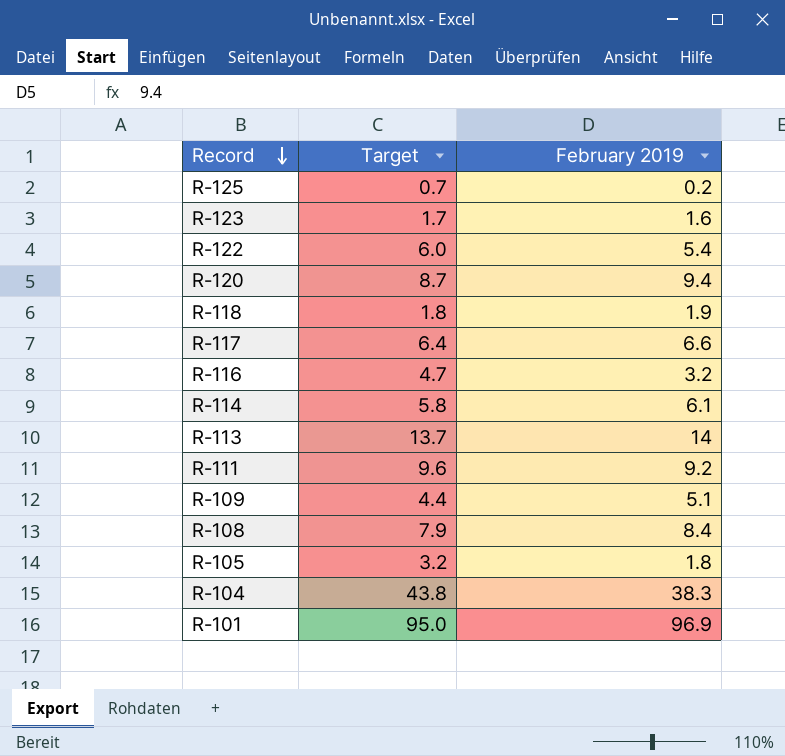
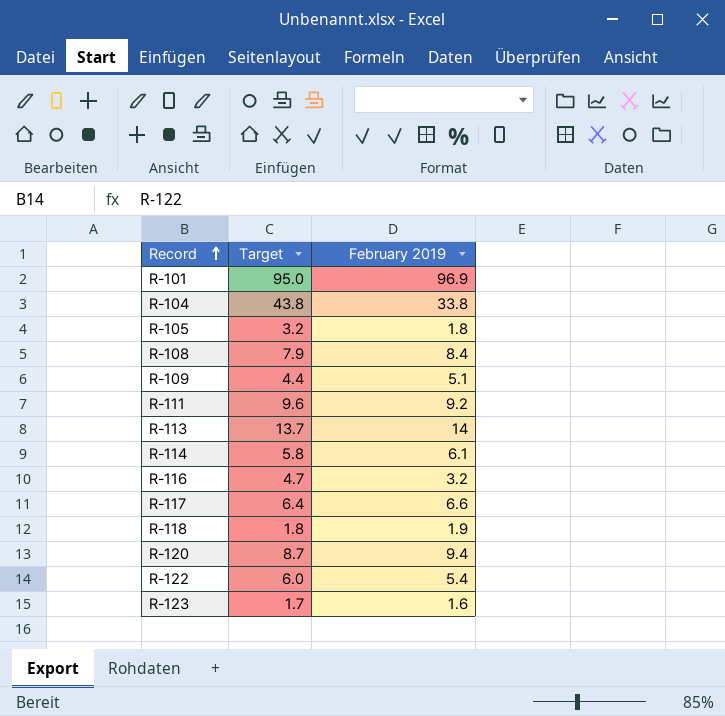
row order: Record descending -> Record ascending
row R-125: 0.7 | 0.2 -> none
R-104 | February 2019: 38.3 -> 33.8

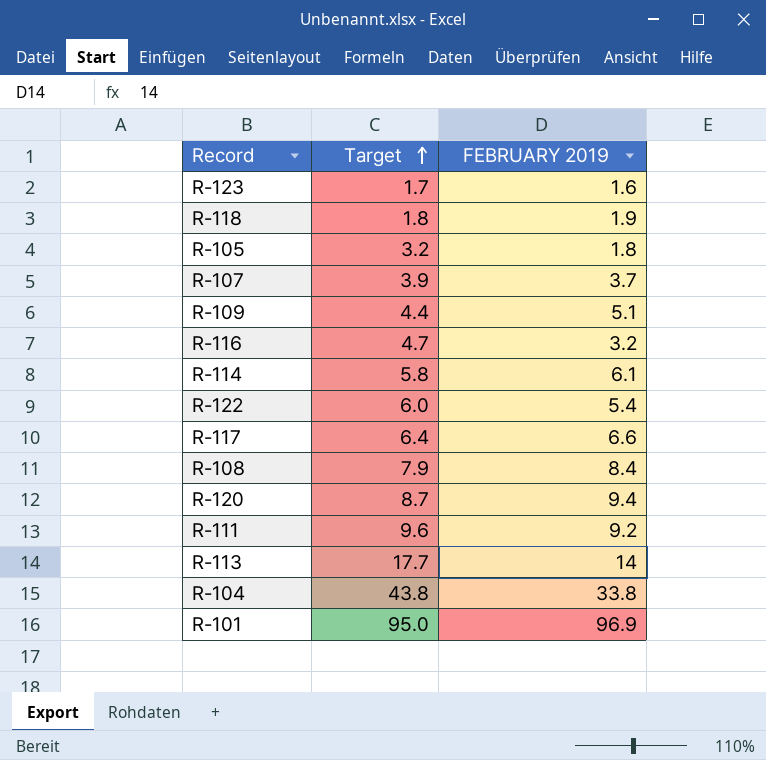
row order: Record ascending -> Target ascending
column name: February 2019 -> FEBRUARY 2019
row R-107: none -> 3.9 | 3.7
R-113 | Target: 13.7 -> 17.7

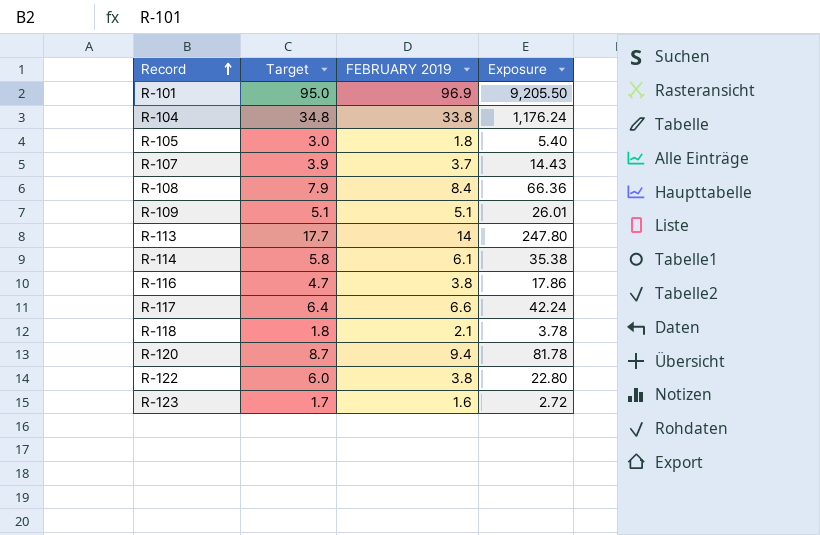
row order: Target ascending -> Record ascending
column Exposure | formula: none -> [Target] * [FEBRUARY 2019]
row R-111: 9.6 | 9.2 -> none
R-104 | Target: 43.8 -> 34.8
R-105 | Target: 3.2 -> 3.0
R-109 | Target: 4.4 -> 5.1
R-116 | FEBRUARY 2019: 3.2 -> 3.8
R-118 | FEBRUARY 2019: 1.9 -> 2.1
R-122 | FEBRUARY 2019: 5.4 -> 3.8

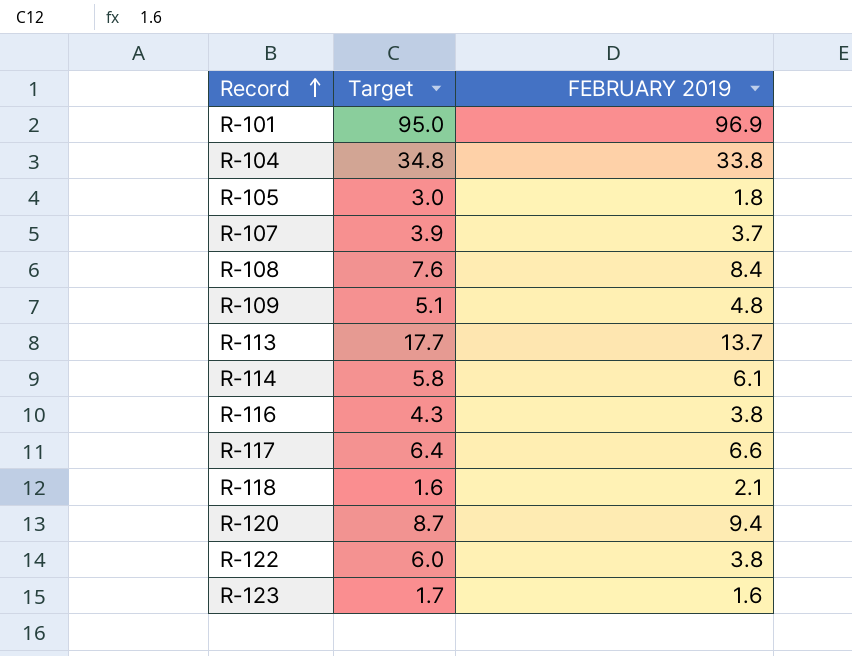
column Exposure | formula: [Target] * [FEBRUARY 2019] -> none
R-108 | Target: 7.9 -> 7.6
R-109 | FEBRUARY 2019: 5.1 -> 4.8
R-113 | FEBRUARY 2019: 14 -> 13.7
R-116 | Target: 4.7 -> 4.3
R-118 | Target: 1.8 -> 1.6

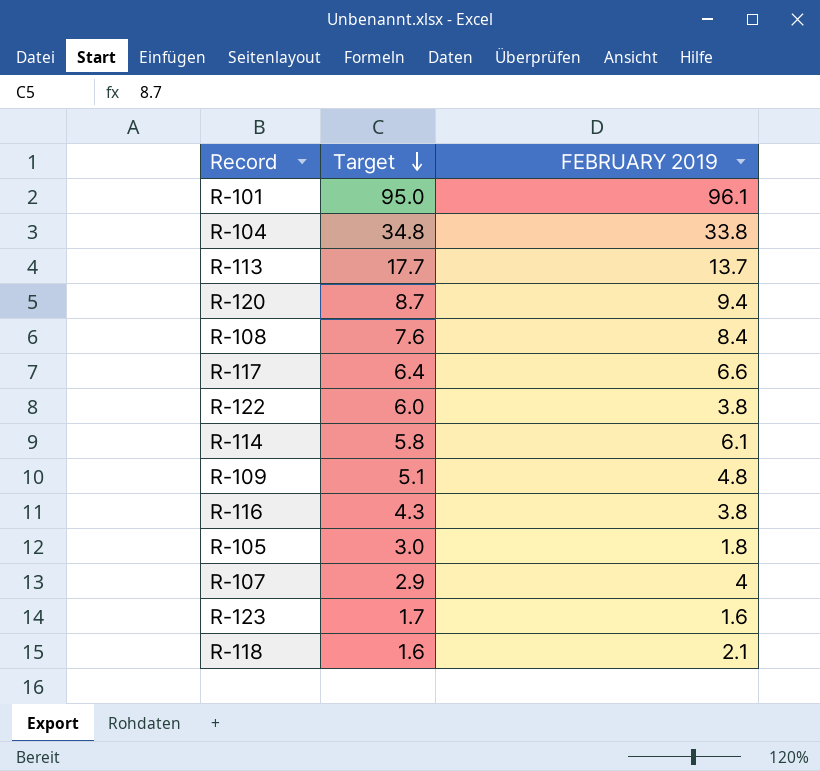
row order: Record ascending -> Target descending
R-101 | FEBRUARY 2019: 96.9 -> 96.1
R-107 | Target: 3.9 -> 2.9
R-107 | FEBRUARY 2019: 3.7 -> 4

